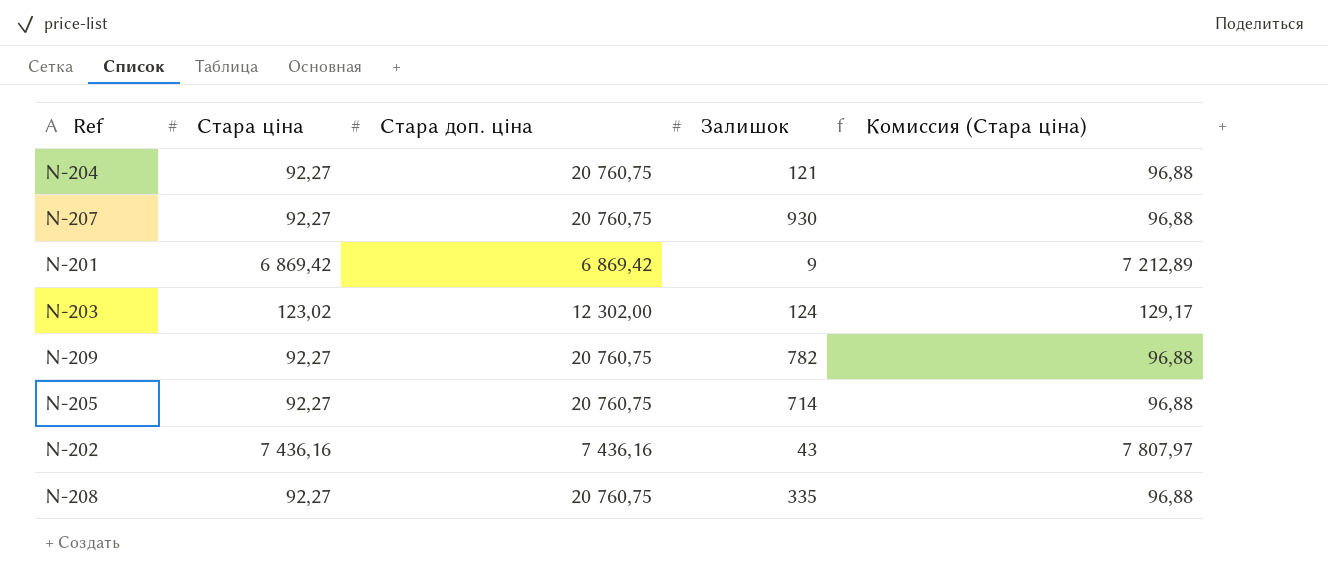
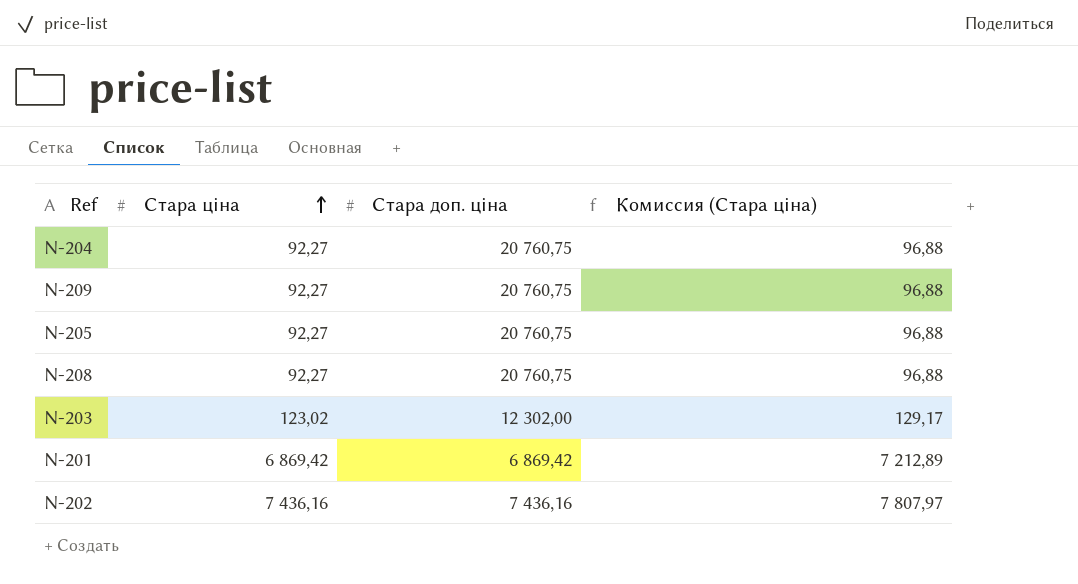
row order: none -> Стара ціна ascending
column Залишок | position: 4 -> none
row N-207: 92,27 | 20 760,75 | 930 | 96,88 -> none

